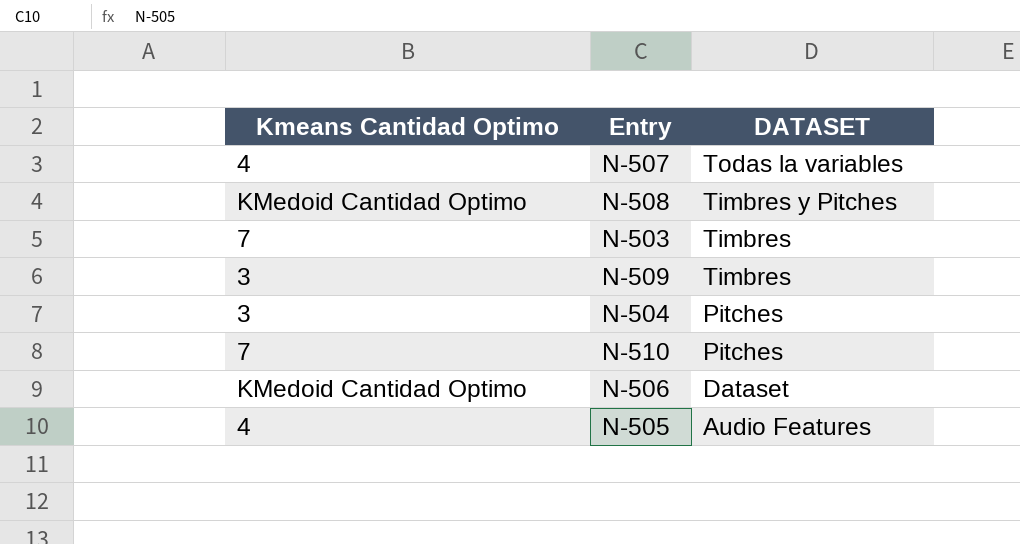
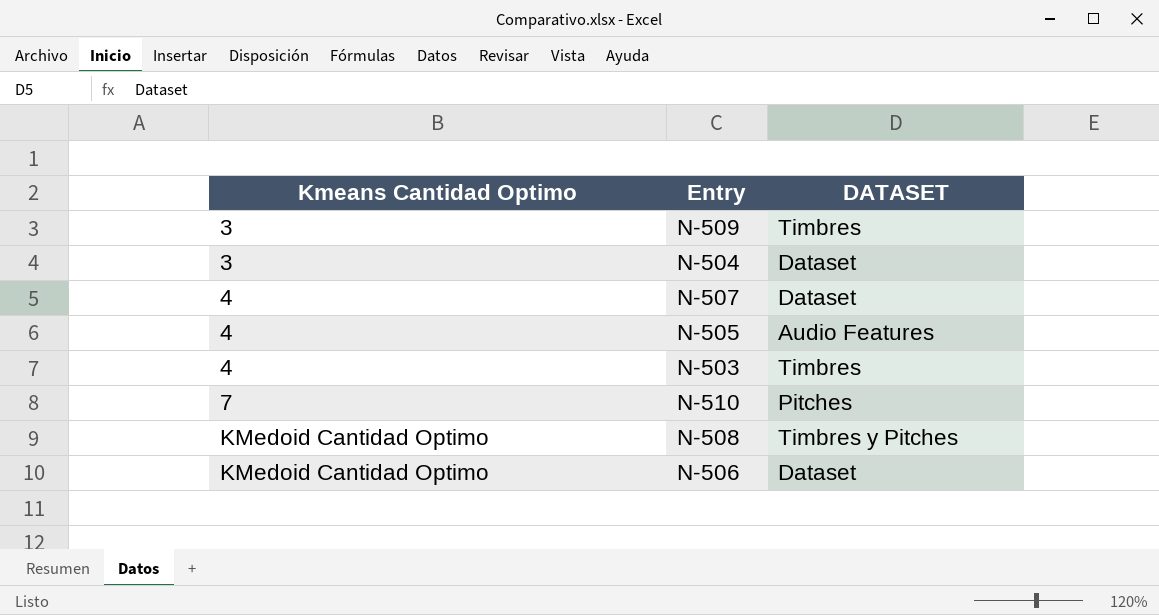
row order: DATASET descending -> Kmeans Cantidad Optimo ascending
N-504 | DATASET: Pitches -> Dataset
N-507 | DATASET: Todas la variables -> Dataset
N-503 | Kmeans Cantidad Optimo: 7 -> 4

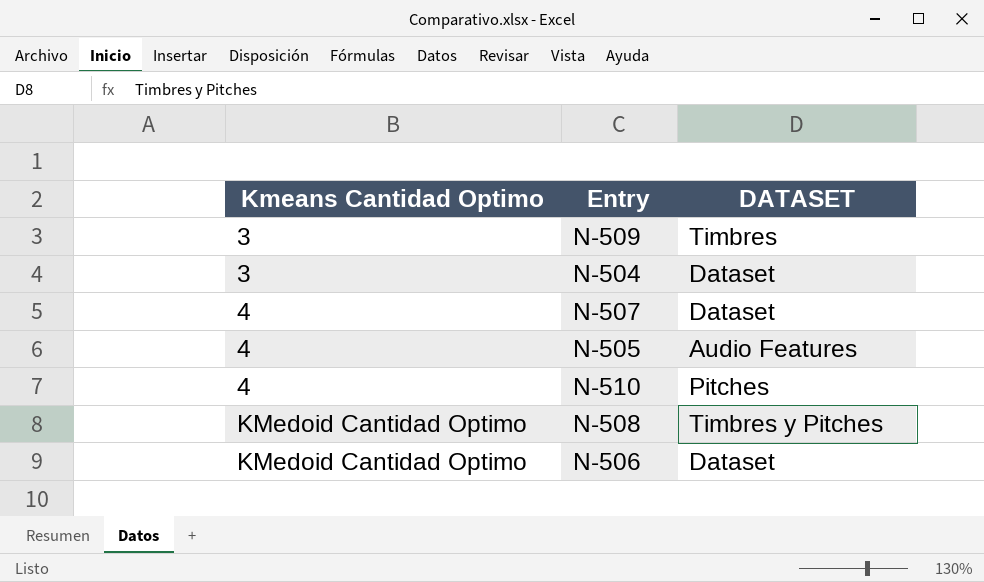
row N-503: 4 | Timbres -> none
N-510 | Kmeans Cantidad Optimo: 7 -> 4

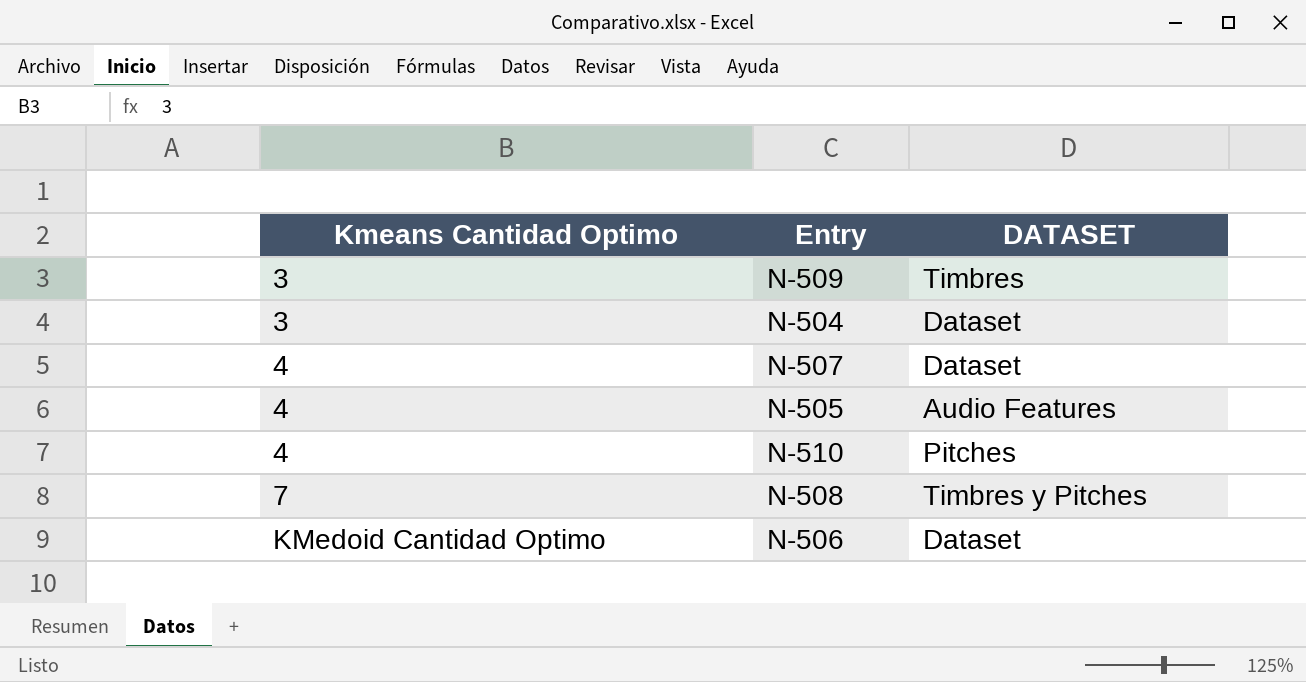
N-508 | Kmeans Cantidad Optimo: KMedoid Cantidad Optimo -> 7

